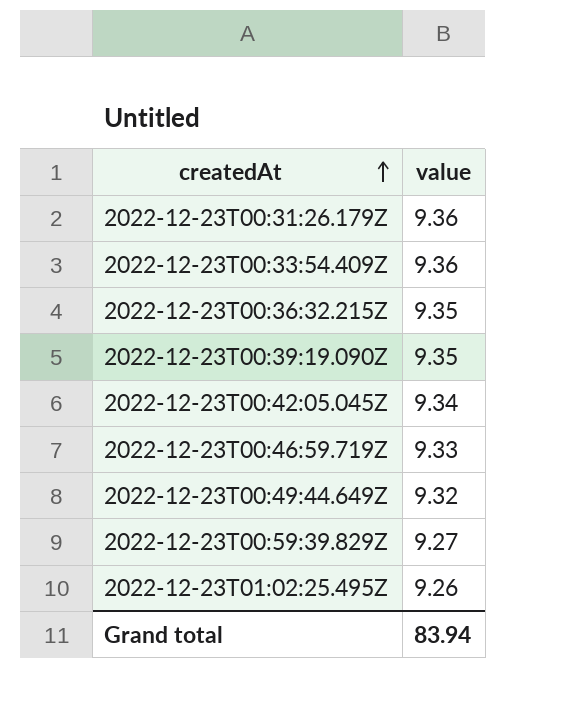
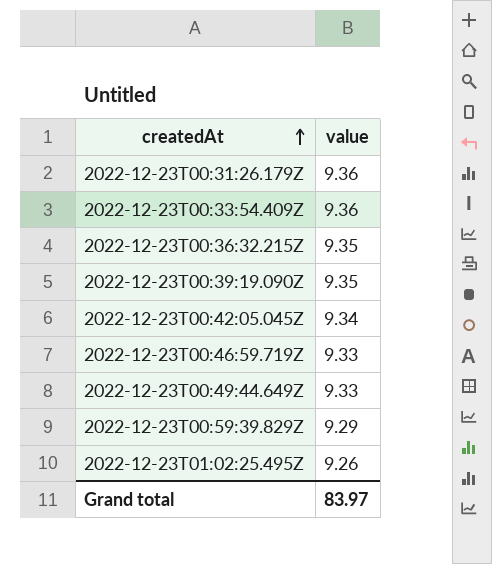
2022-12-23T00:49:44.649Z | value: 9.32 -> 9.33
2022-12-23T00:59:39.829Z | value: 9.27 -> 9.29
Grand total | value: 83.94 -> 83.97

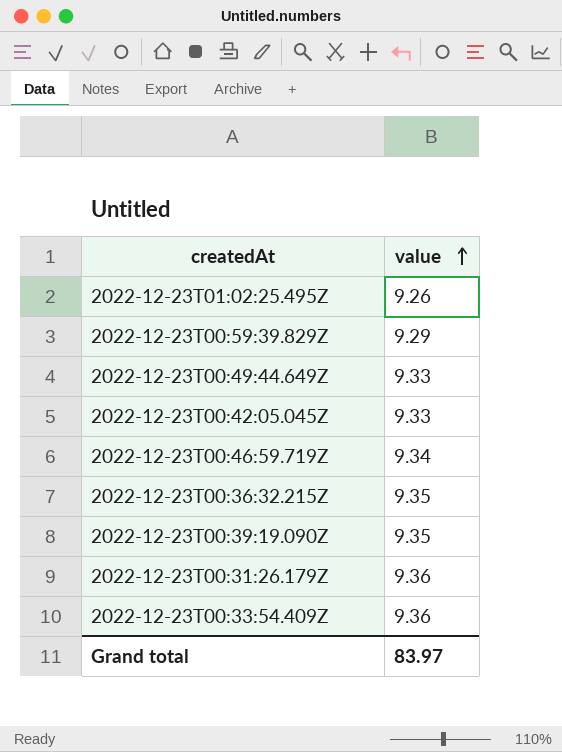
row order: createdAt ascending -> value ascending
2022-12-23T00:42:05.045Z | value: 9.34 -> 9.33
2022-12-23T00:46:59.719Z | value: 9.33 -> 9.34

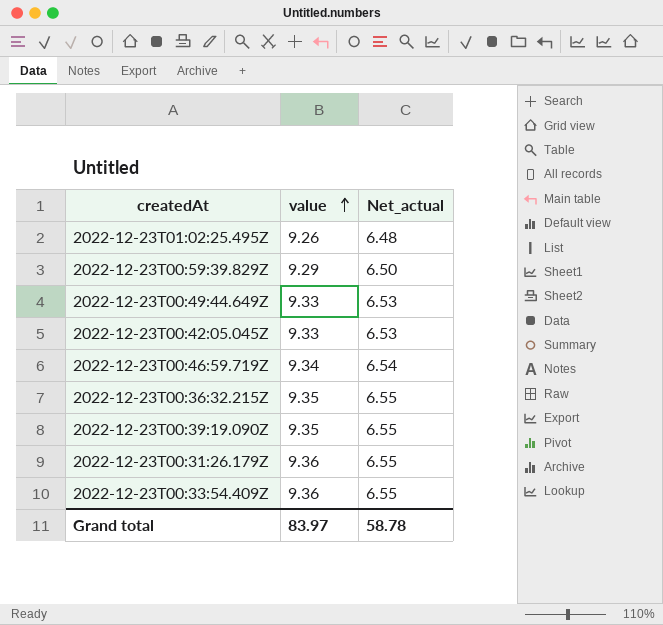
column Net_actual | formula: none -> [value] * 0.7

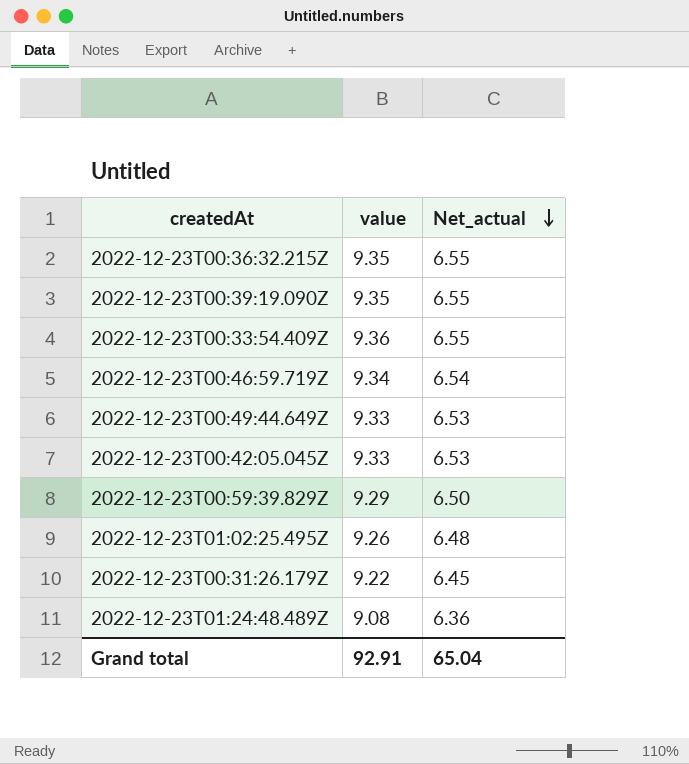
row order: value ascending -> Net_actual descending
2022-12-23T00:31:26.179Z | value: 9.36 -> 9.22
2022-12-23T00:31:26.179Z | Net_actual: 6.55 -> 6.45
row 2022-12-23T01:24:48.489Z: none -> 9.08 | 6.36
Grand total | value: 83.97 -> 92.91
Grand total | Net_actual: 58.78 -> 65.04

